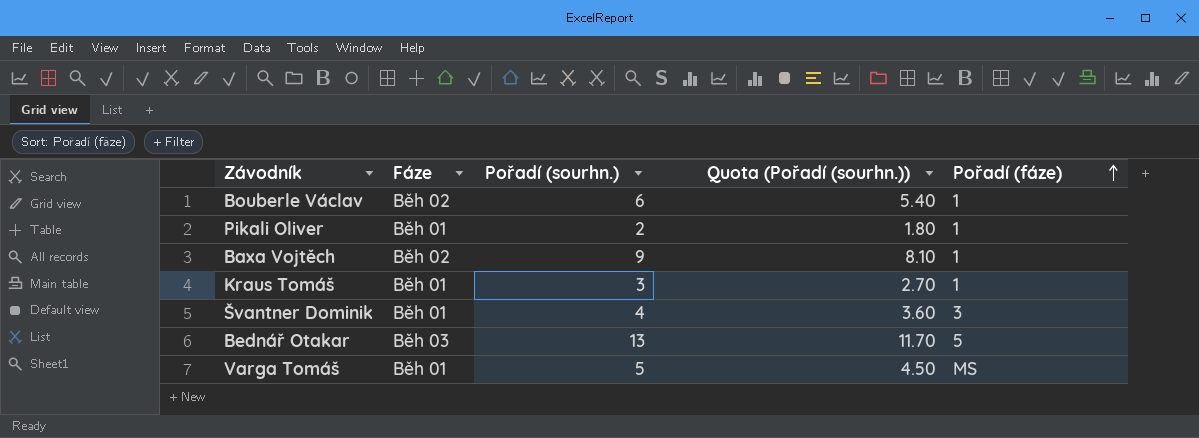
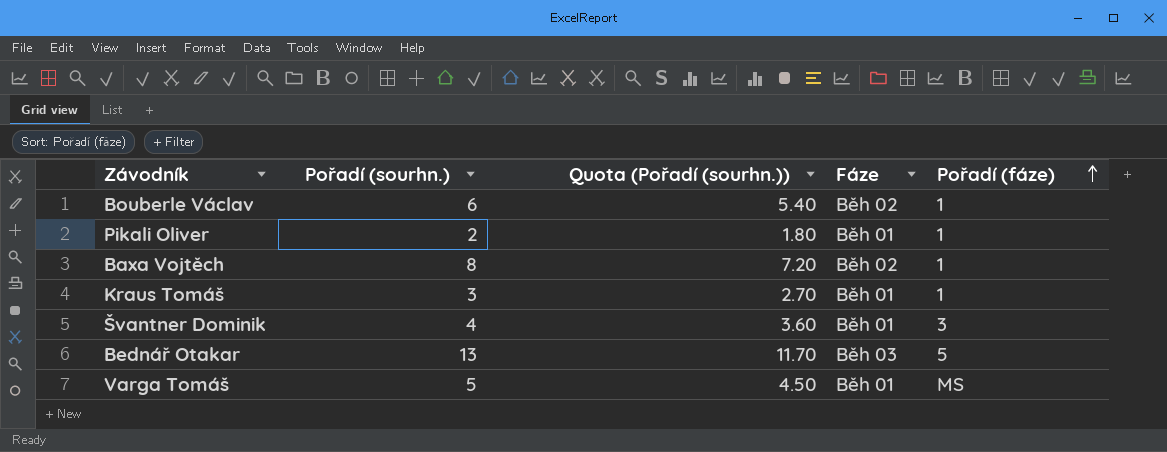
column Fáze | position: 2 -> 4
Baxa Vojtěch | Pořadí (sourhn.): 9 -> 8
Baxa Vojtěch | Quota (Pořadí (sourhn.)): 8.10 -> 7.20

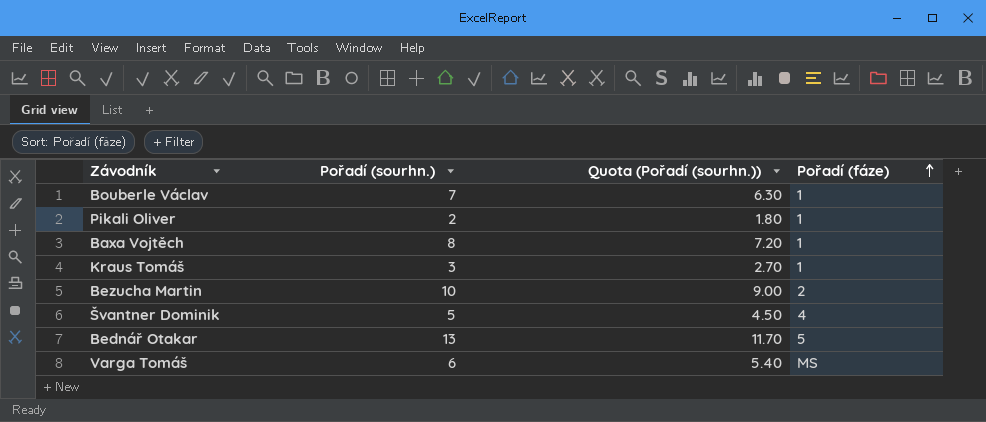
column Fáze | position: 4 -> none
Bouberle Václav | Pořadí (sourhn.): 6 -> 7
Bouberle Václav | Quota (Pořadí (sourhn.)): 5.40 -> 6.30
row Bezucha Martin: none -> 10 | 9.00 | 2
Švantner Dominik | Pořadí (sourhn.): 4 -> 5
Švantner Dominik | Quota (Pořadí (sourhn.)): 3.60 -> 4.50
Švantner Dominik | Pořadí (fáze): 3 -> 4
Varga Tomáš | Pořadí (sourhn.): 5 -> 6
Varga Tomáš | Quota (Pořadí (sourhn.)): 4.50 -> 5.40

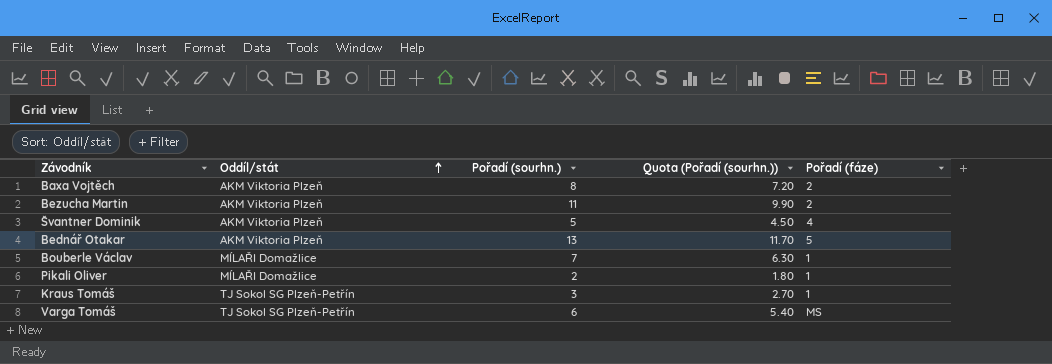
row order: Pořadí (fáze) ascending -> Oddíl/stát ascending
column Oddíl/stát | position: none -> 2
Baxa Vojtěch | Pořadí (fáze): 1 -> 2
Bezucha Martin | Pořadí (sourhn.): 10 -> 11
Bezucha Martin | Quota (Pořadí (sourhn.)): 9.00 -> 9.90

